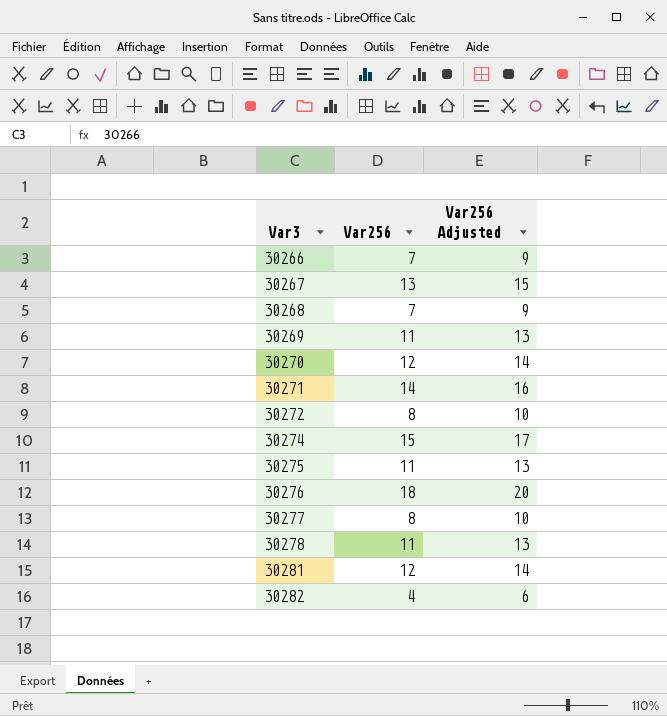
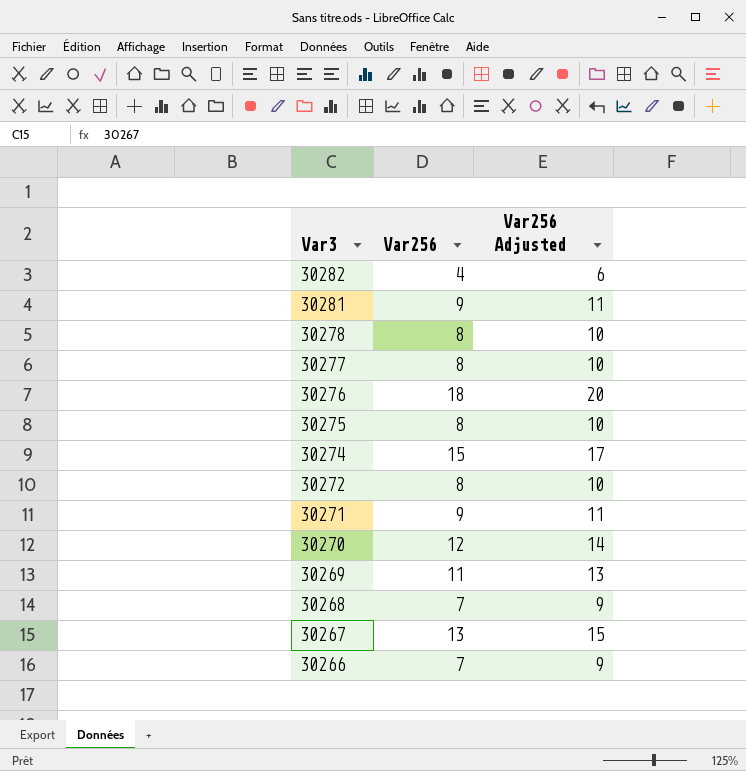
row order: Var3 ascending -> Var3 descending
30281 | Var256: 12 -> 9
30281 | Var256 Adjusted: 14 -> 11
30278 | Var256: 11 -> 8
30278 | Var256 Adjusted: 13 -> 10
30275 | Var256: 11 -> 8
30275 | Var256 Adjusted: 13 -> 10
30271 | Var256: 14 -> 9
30271 | Var256 Adjusted: 16 -> 11

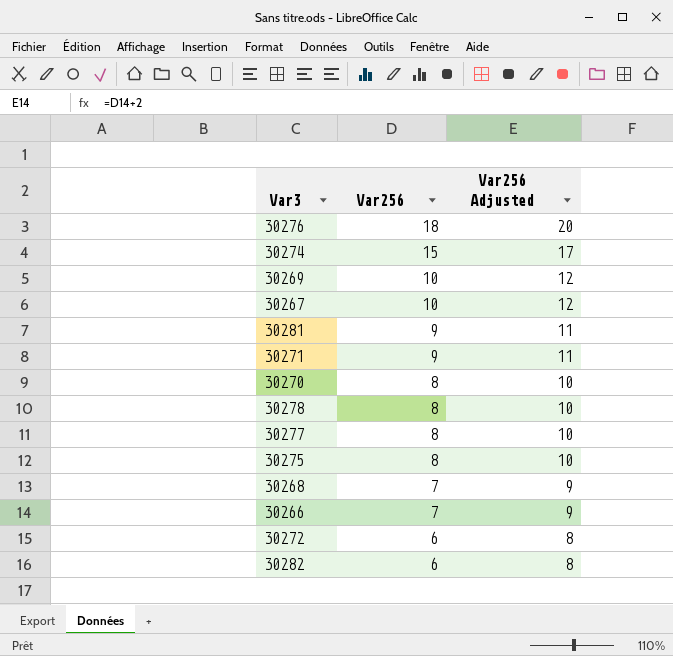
row order: Var3 descending -> Var256 descending
30269 | Var256: 11 -> 10
30269 | Var256 Adjusted: 13 -> 12
30267 | Var256: 13 -> 10
30267 | Var256 Adjusted: 15 -> 12
30270 | Var256: 12 -> 8
30270 | Var256 Adjusted: 14 -> 10
30272 | Var256: 8 -> 6
30272 | Var256 Adjusted: 10 -> 8
30282 | Var256: 4 -> 6
30282 | Var256 Adjusted: 6 -> 8

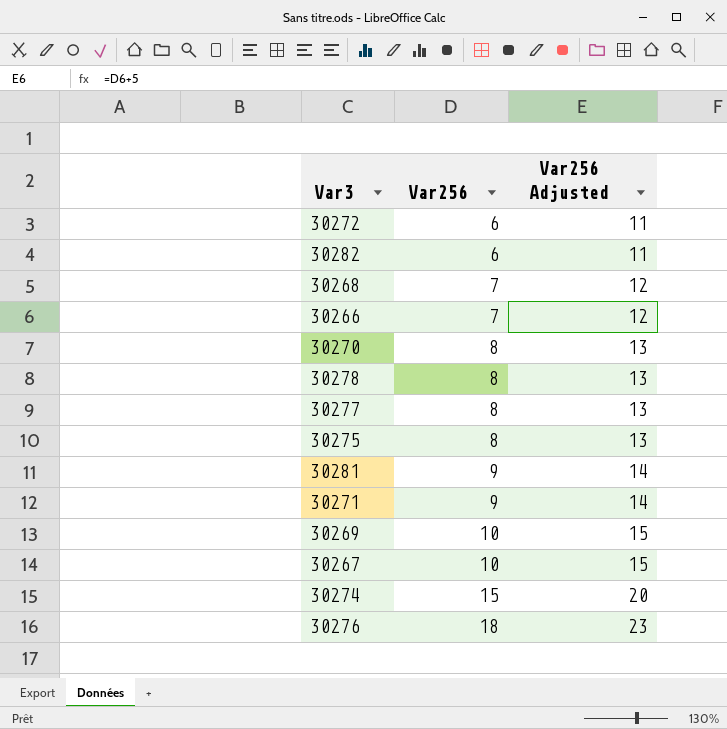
row order: Var256 descending -> Var256 ascending
column Var256 Adjusted | formula: [Var256] + 2 -> [Var256] + 5

